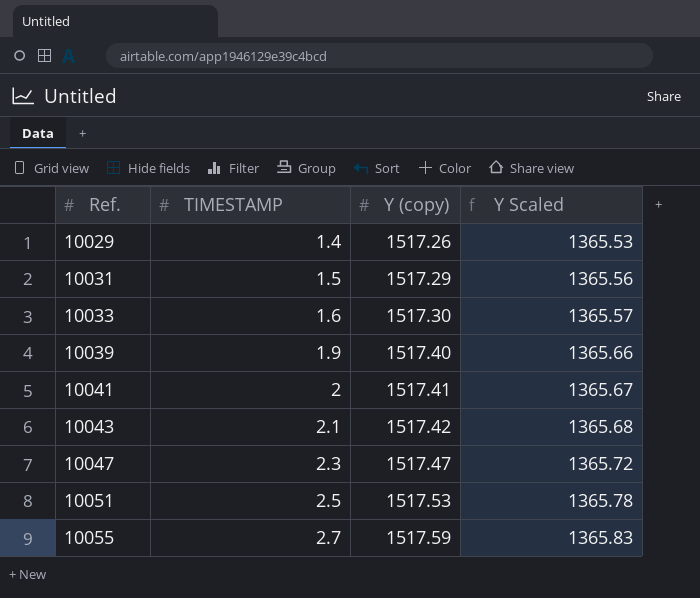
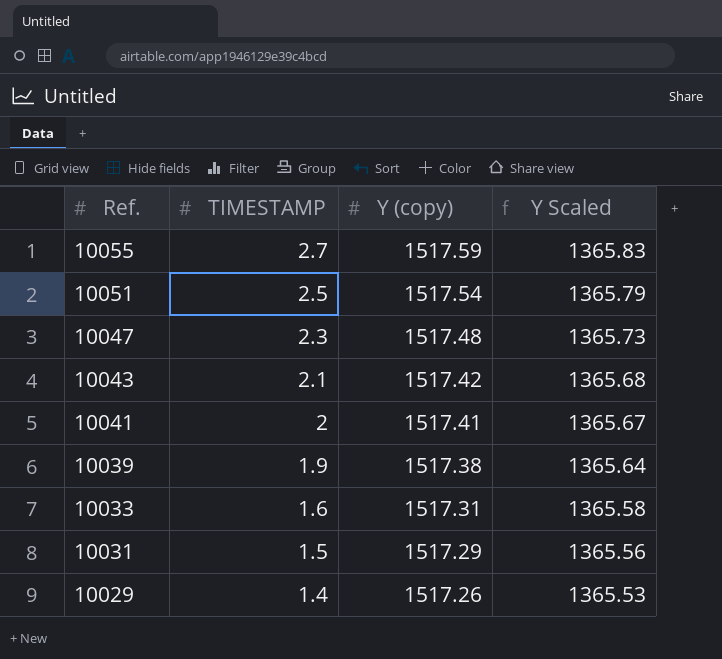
row order: Ref. ascending -> Ref. descending
10051 | Y (copy): 1517.53 -> 1517.54
10051 | Y Scaled: 1365.78 -> 1365.79
10047 | Y (copy): 1517.47 -> 1517.48
10047 | Y Scaled: 1365.72 -> 1365.73
10039 | Y (copy): 1517.40 -> 1517.38
10039 | Y Scaled: 1365.66 -> 1365.64
10033 | Y (copy): 1517.30 -> 1517.31
10033 | Y Scaled: 1365.57 -> 1365.58

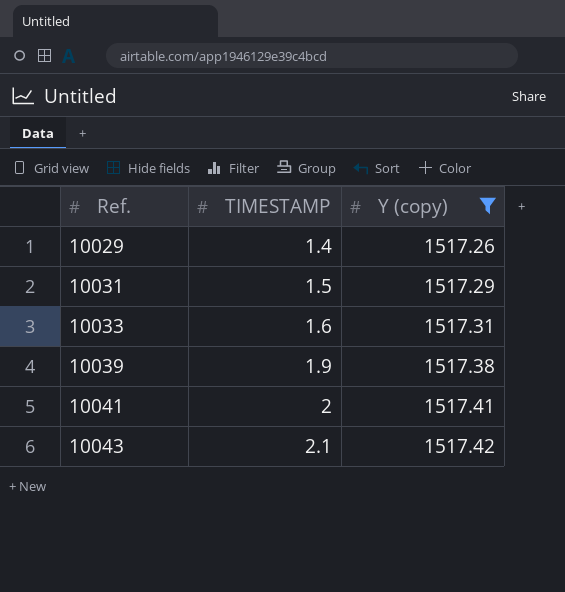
filter: none -> Y (copy) <= 1517.42
row order: Ref. descending -> Ref. ascending
column Y Scaled | formula: [Y (copy)] * 0.9 -> none

